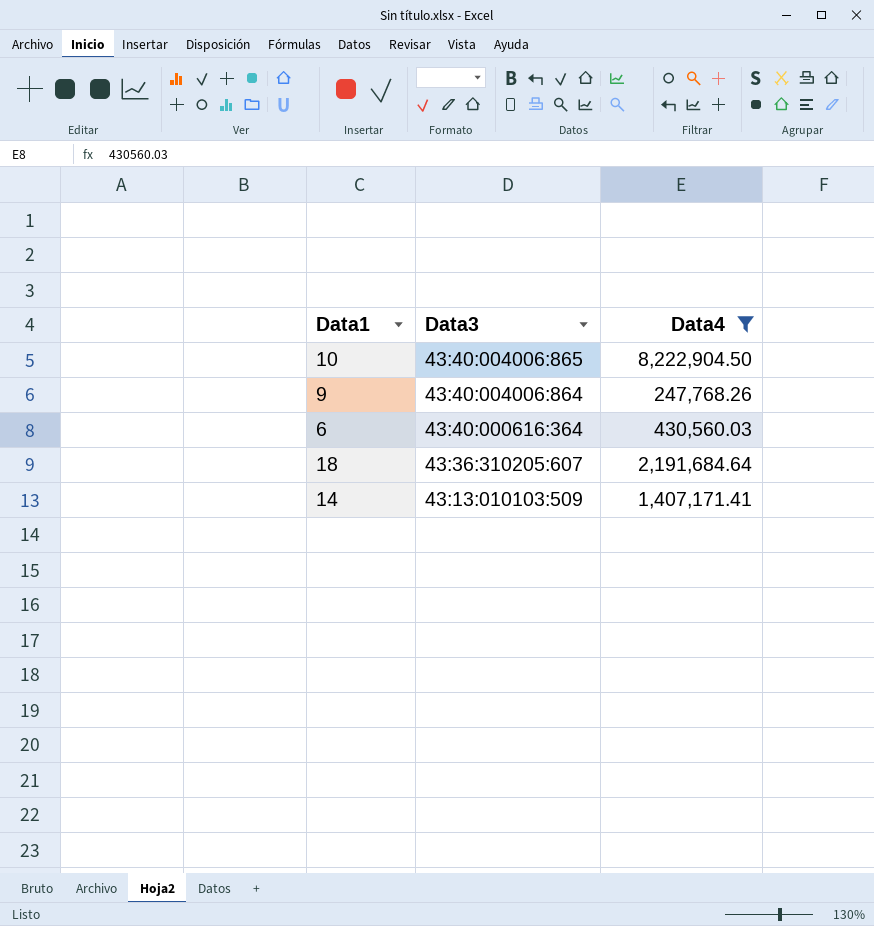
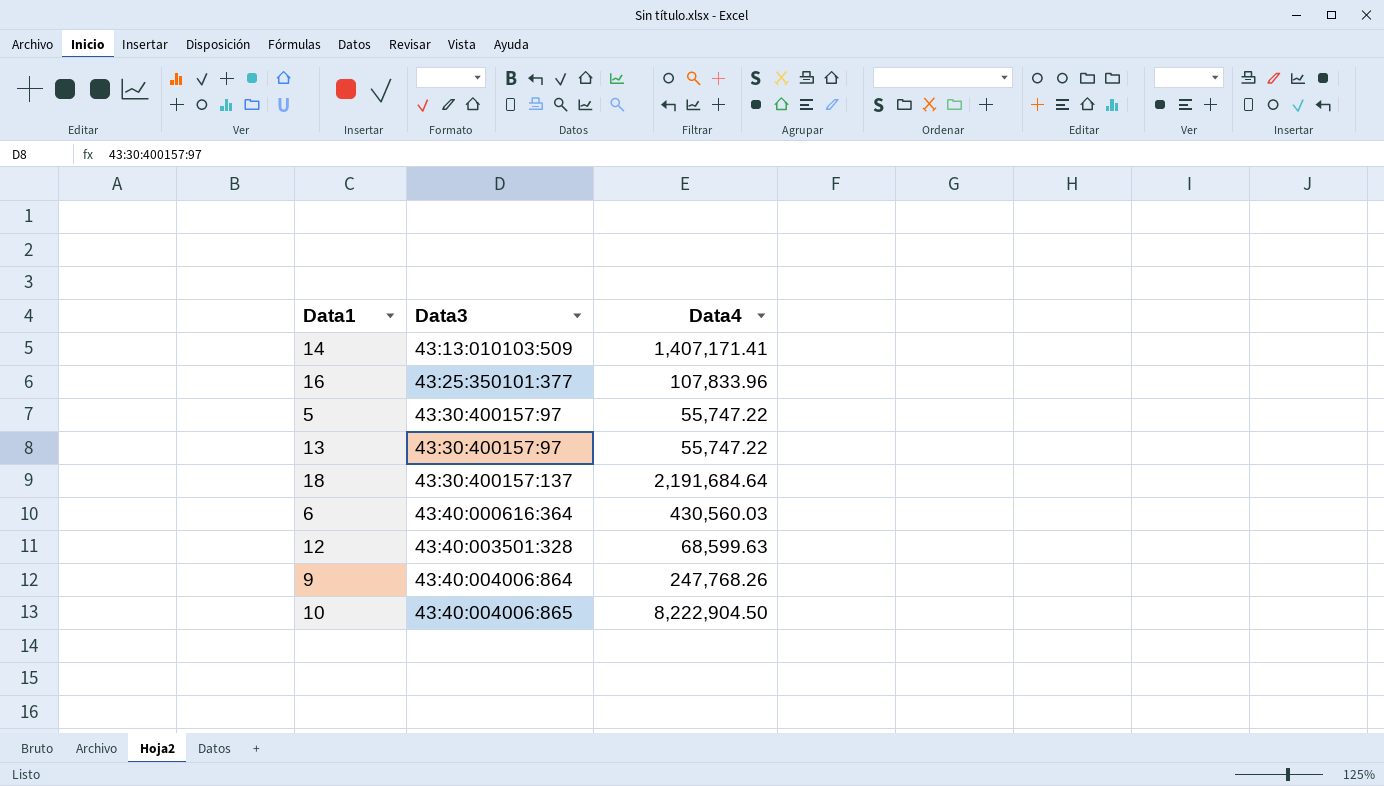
filter: Data4 >= 247,768.26 -> none
row order: Data3 descending -> Data3 ascending
18 | Data3: 43:36:310205:607 -> 43:30:400157:137

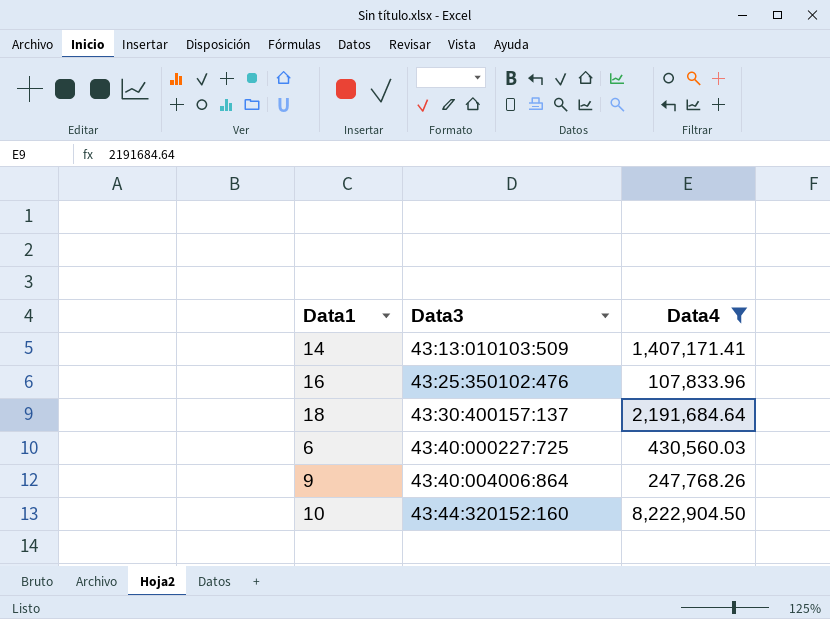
filter: none -> Data4 >= 107,833.96
16 | Data3: 43:25:350101:377 -> 43:25:350102:476
6 | Data3: 43:40:000616:364 -> 43:40:000227:725
10 | Data3: 43:40:004006:865 -> 43:44:320152:160

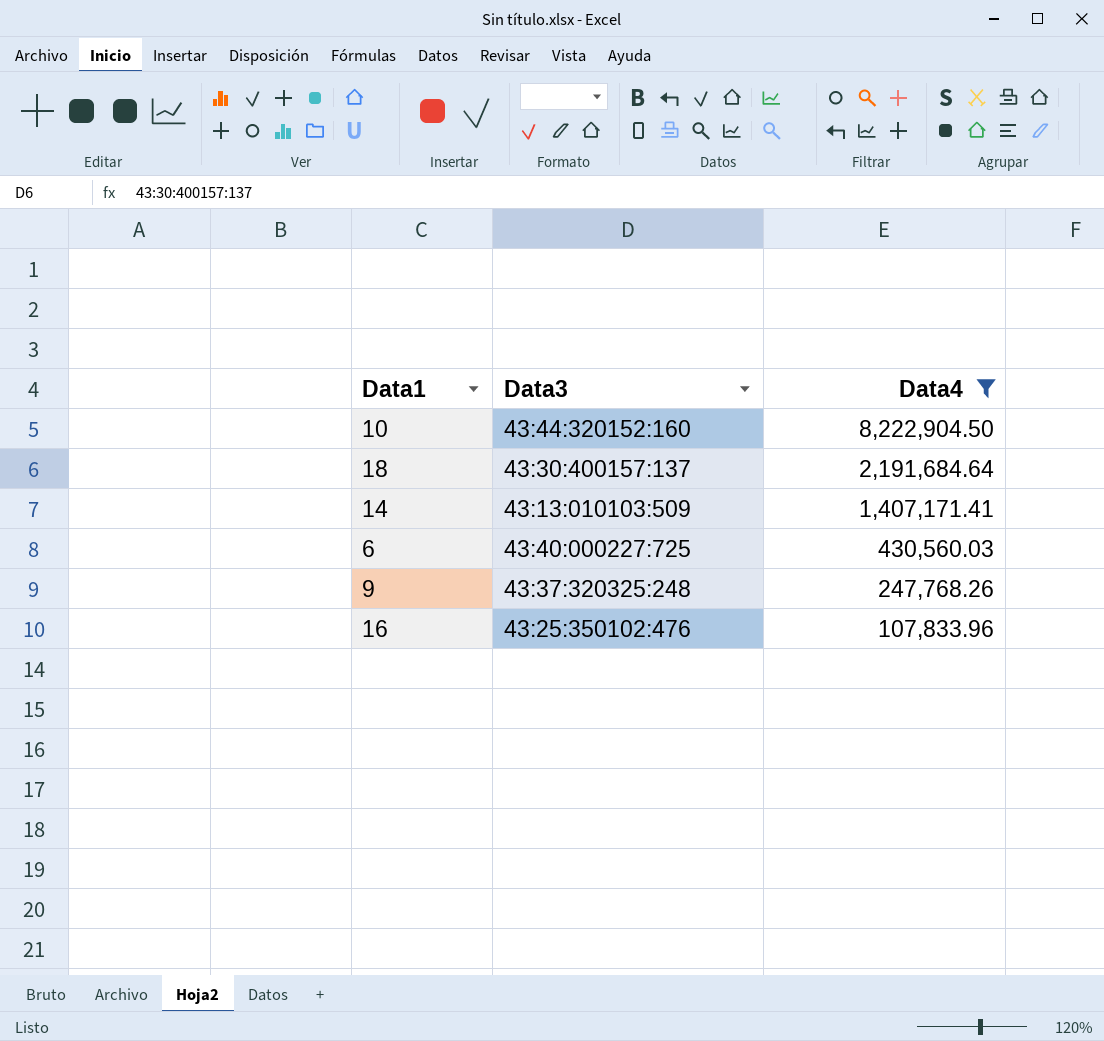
row order: Data3 ascending -> Data4 descending
9 | Data3: 43:40:004006:864 -> 43:37:320325:248

